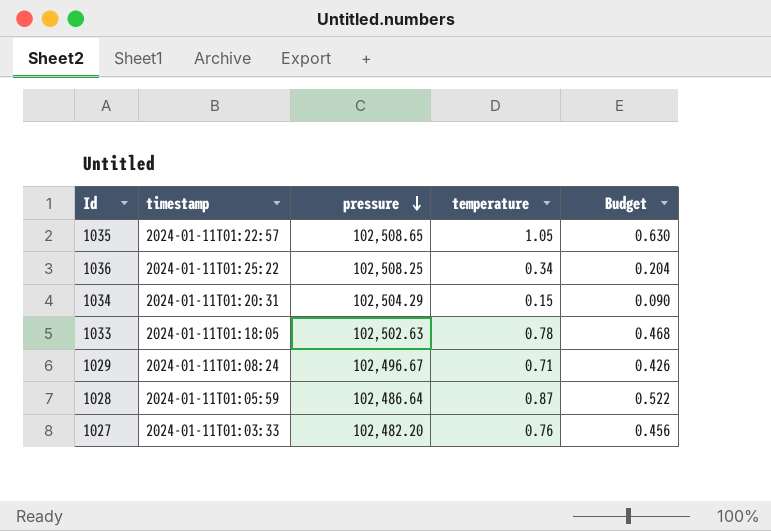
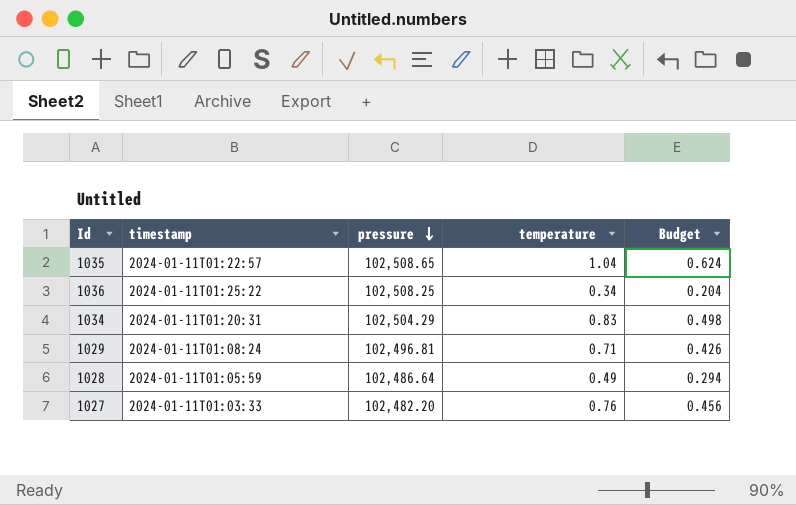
row 1033: 2024-01-11T01:18:05 | 102,502.63 | 0.78 | 0.468 -> none
1035 | temperature: 1.05 -> 1.04
1035 | Budget: 0.630 -> 0.624
1034 | temperature: 0.15 -> 0.83
1034 | Budget: 0.090 -> 0.498
1029 | pressure: 102,496.67 -> 102,496.81
1028 | temperature: 0.87 -> 0.49
1028 | Budget: 0.522 -> 0.294

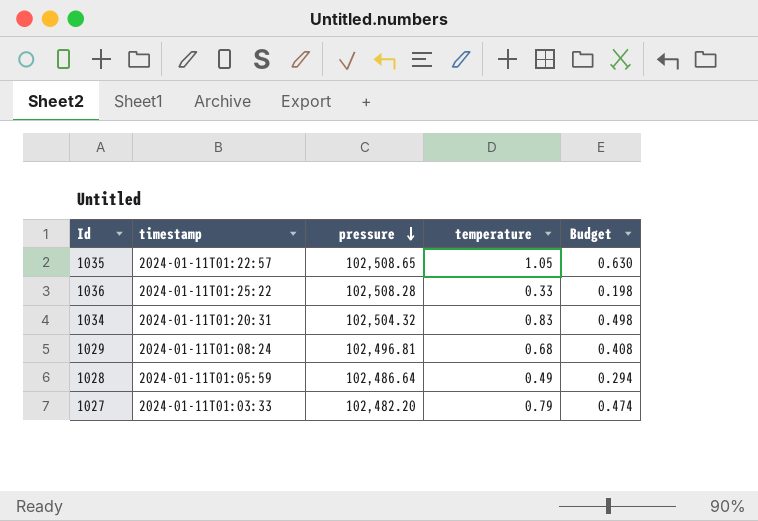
1035 | temperature: 1.04 -> 1.05
1035 | Budget: 0.624 -> 0.630
1036 | pressure: 102,508.25 -> 102,508.28
1036 | temperature: 0.34 -> 0.33
1036 | Budget: 0.204 -> 0.198
1034 | pressure: 102,504.29 -> 102,504.32
1029 | temperature: 0.71 -> 0.68
1029 | Budget: 0.426 -> 0.408
1027 | temperature: 0.76 -> 0.79
1027 | Budget: 0.456 -> 0.474

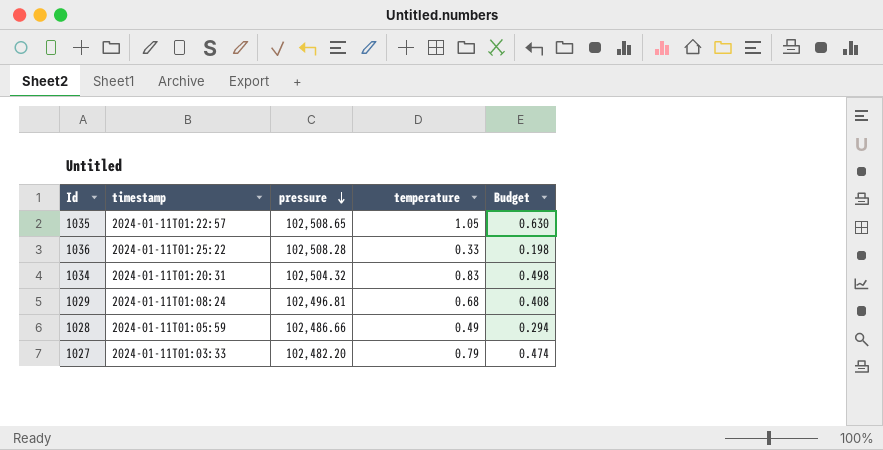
1028 | pressure: 102,486.64 -> 102,486.66

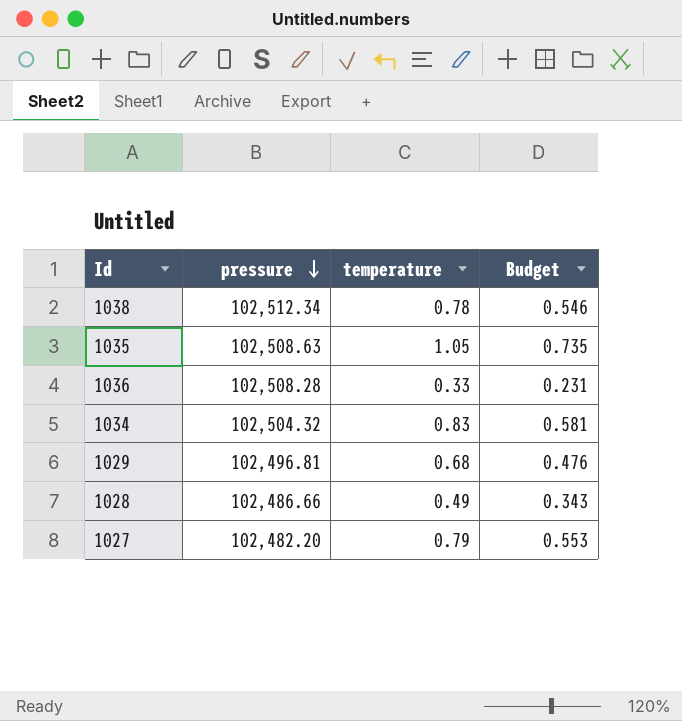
column timestamp | position: 2 -> none
column Budget | formula: [temperature] * 0.6 -> [temperature] * 0.7
row 1038: none -> 102,512.34 | 0.78 | 0.546
1035 | pressure: 102,508.65 -> 102,508.63

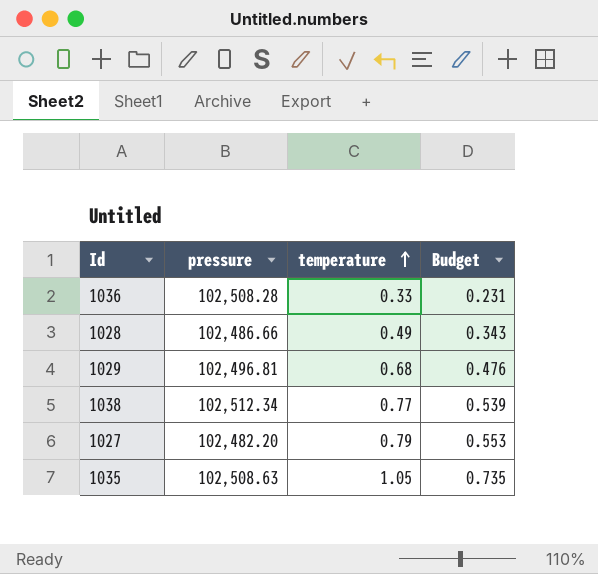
row order: pressure descending -> temperature ascending
row 1034: 102,504.32 | 0.83 | 0.581 -> none
1038 | temperature: 0.78 -> 0.77
1038 | Budget: 0.546 -> 0.539

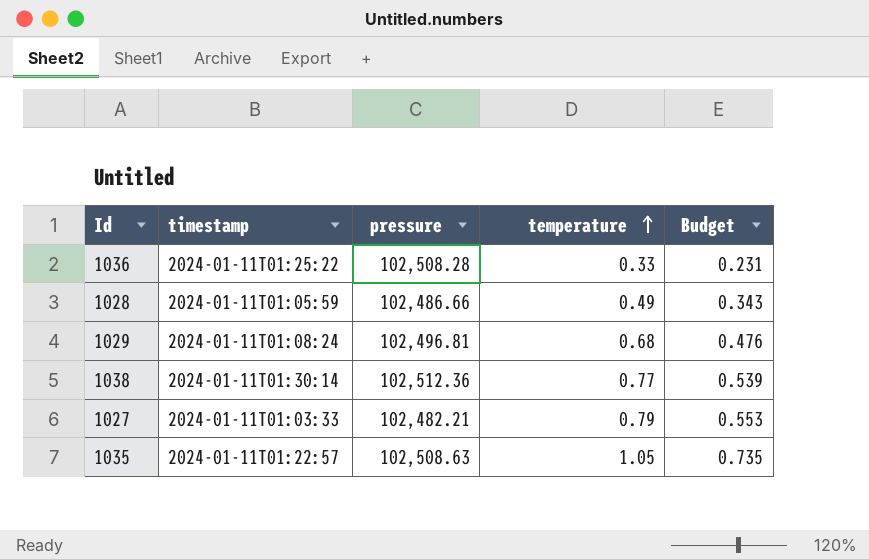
column timestamp | position: none -> 2
1038 | pressure: 102,512.34 -> 102,512.36
1027 | pressure: 102,482.20 -> 102,482.21

